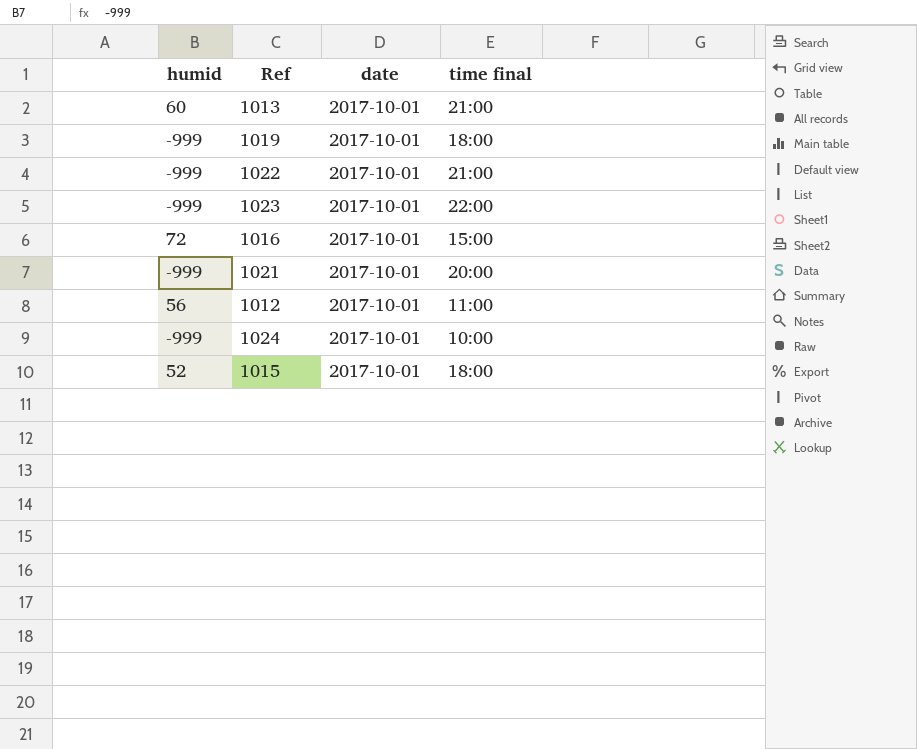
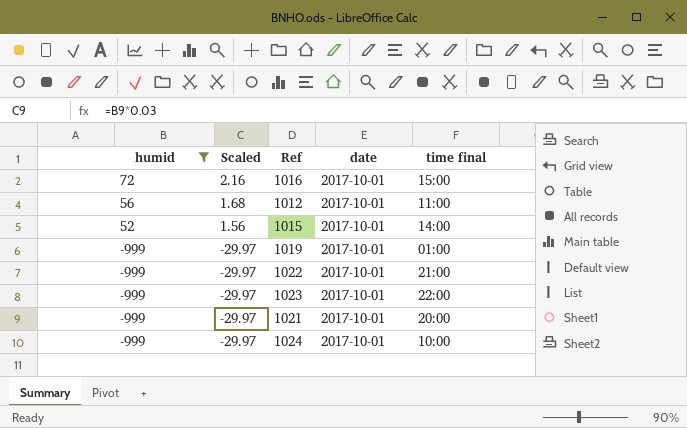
filter: none -> humid != 60
row order: none -> humid descending
column Scaled | formula: none -> [humid] * 0.03
1015 | time final: 18:00 -> 14:00
1019 | time final: 18:00 -> 01:00

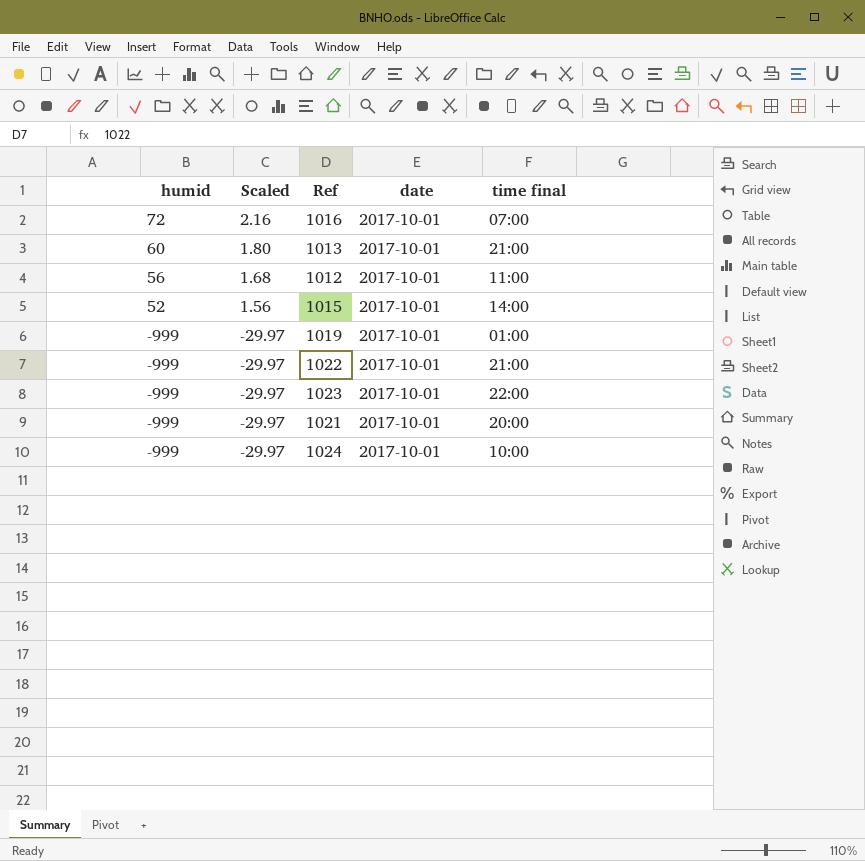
filter: humid != 60 -> none
1016 | time final: 15:00 -> 07:00

